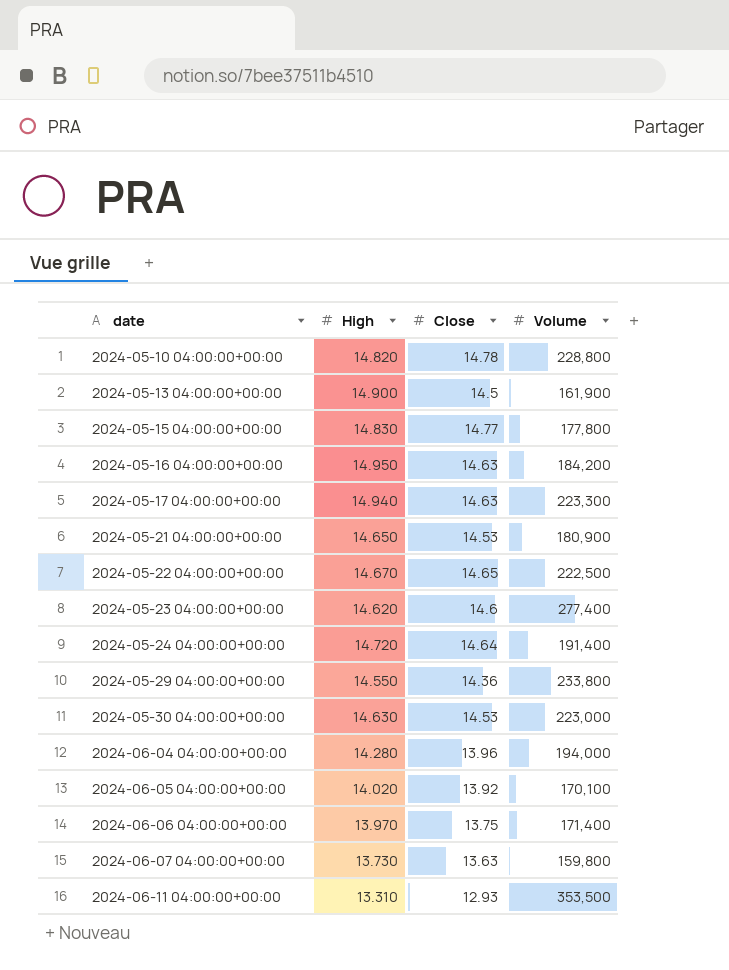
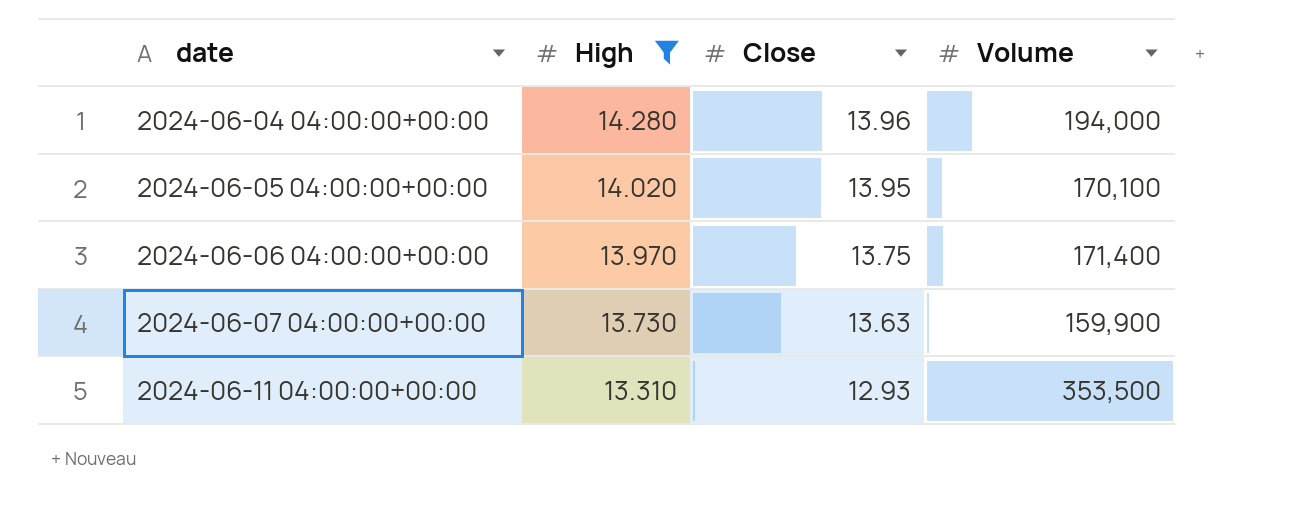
filter: none -> High <= 14.280
2024-06-05 04:00:00+00:00 | Close: 13.92 -> 13.95
2024-06-07 04:00:00+00:00 | Volume: 159,800 -> 159,900

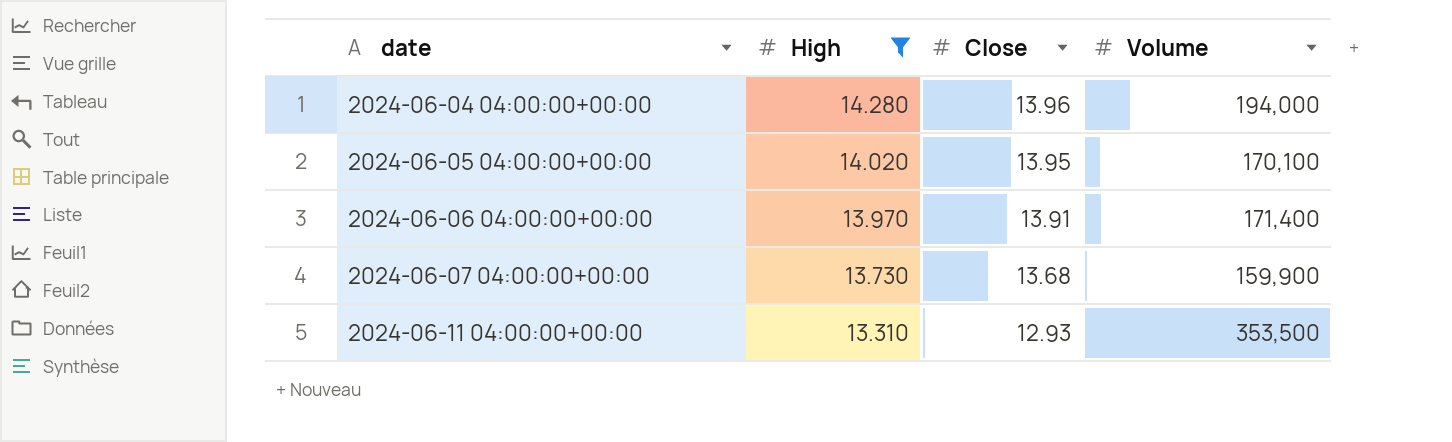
2024-06-06 04:00:00+00:00 | Close: 13.75 -> 13.91
2024-06-07 04:00:00+00:00 | Close: 13.63 -> 13.68

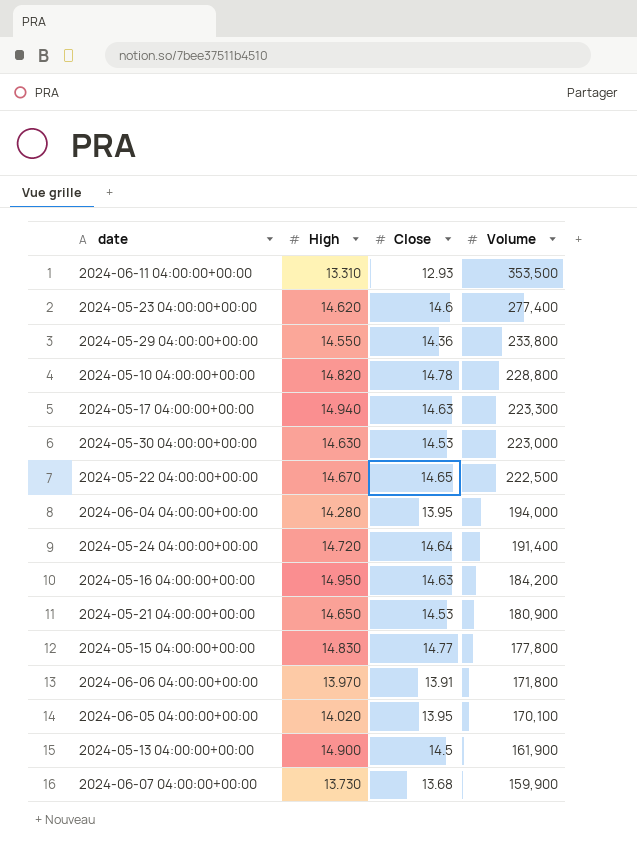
filter: High <= 14.280 -> none
row order: date ascending -> Volume descending
2024-06-04 04:00:00+00:00 | Close: 13.96 -> 13.95
2024-06-06 04:00:00+00:00 | Volume: 171,400 -> 171,800

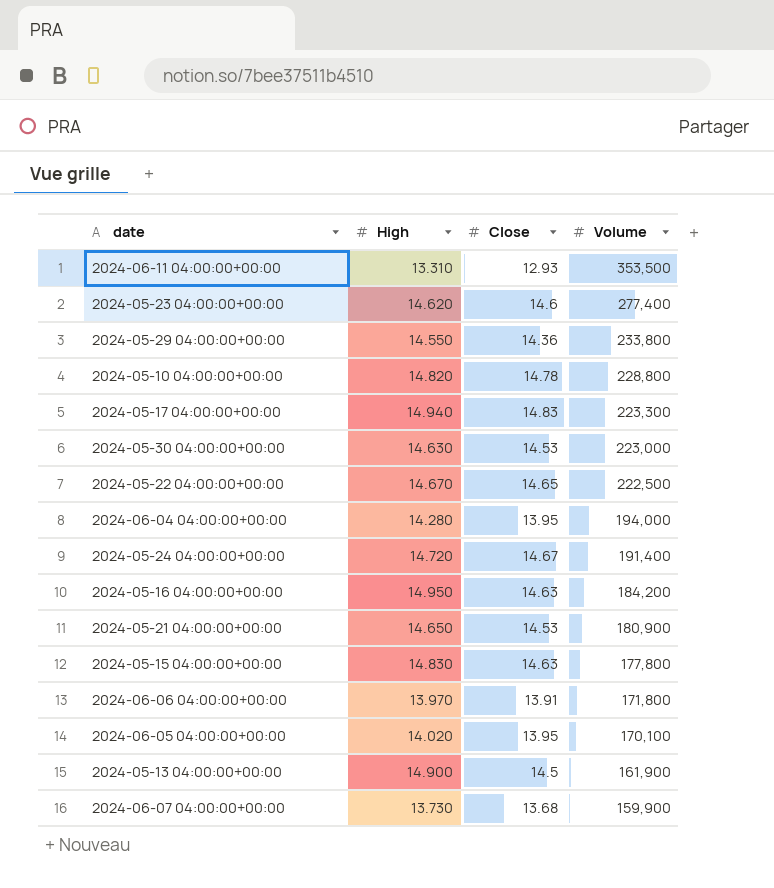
2024-05-17 04:00:00+00:00 | Close: 14.63 -> 14.83
2024-05-24 04:00:00+00:00 | Close: 14.64 -> 14.67
2024-05-15 04:00:00+00:00 | Close: 14.77 -> 14.63

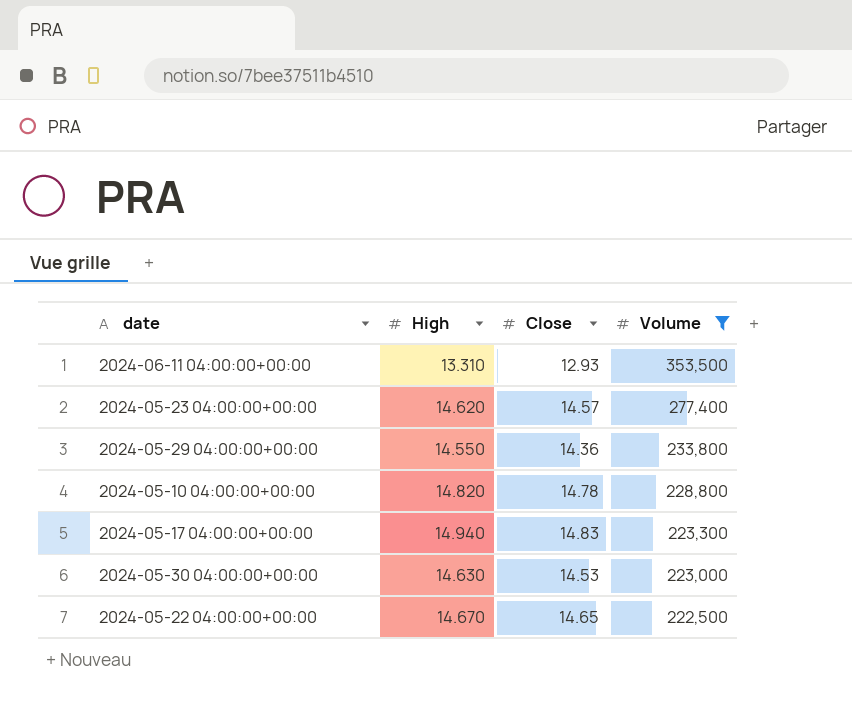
filter: none -> Volume >= 222,500
2024-05-23 04:00:00+00:00 | Close: 14.6 -> 14.57

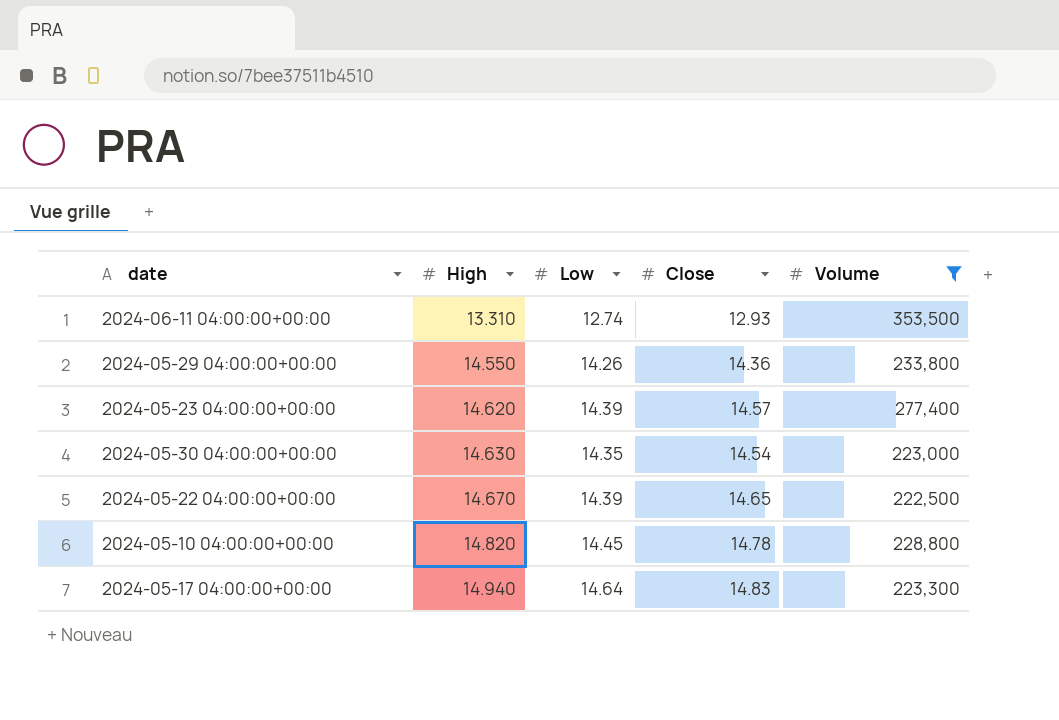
row order: Volume descending -> High ascending
column Low | position: none -> 3
2024-05-30 04:00:00+00:00 | Close: 14.53 -> 14.54

